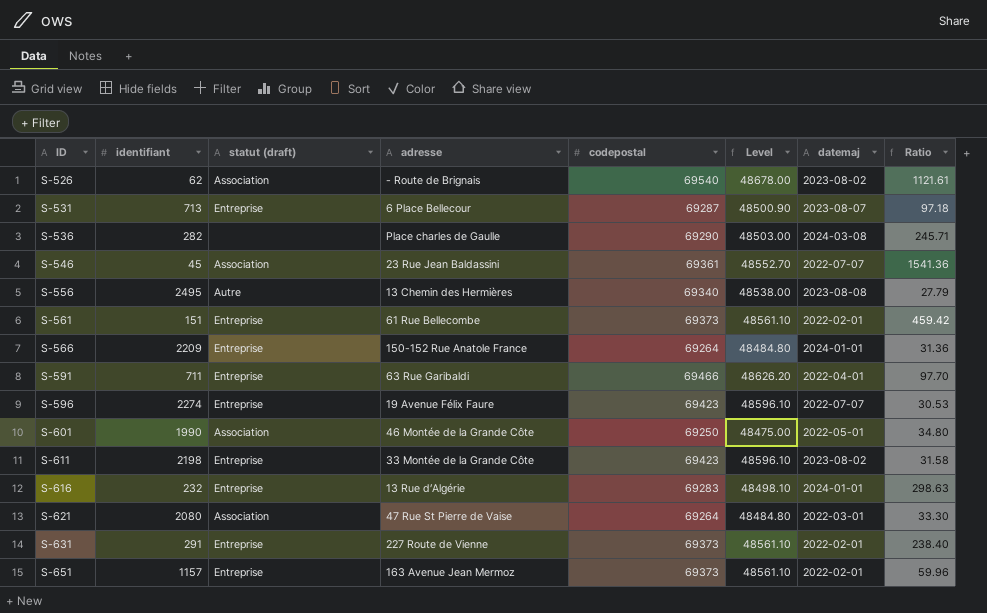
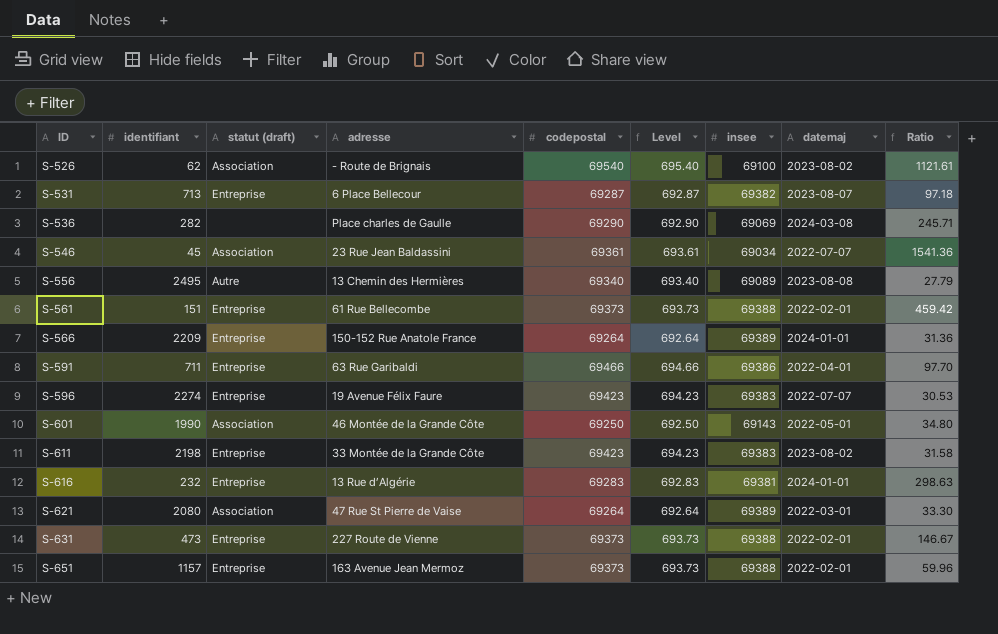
column Level | formula: [codepostal] * 0.7 -> [codepostal] * 0.01
column insee | position: none -> 7
S-631 | identifiant: 291 -> 473
S-631 | Ratio: 238.40 -> 146.67

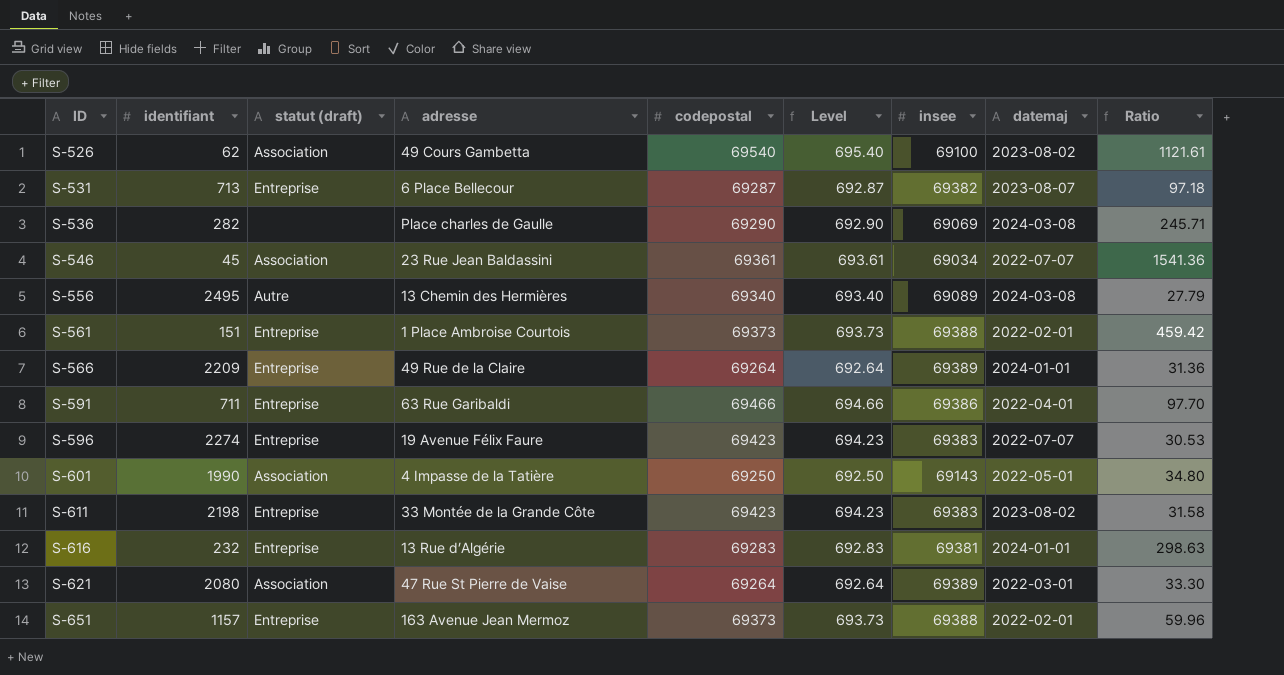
row S-631: 473 | Entreprise | 227 Route de Vienne | 69373 | 693.73 | 69388 | 2022-02-01 | 146.67 -> none
S-526 | adresse: - Route de Brignais -> 49 Cours Gambetta
S-556 | datemaj: 2023-08-08 -> 2024-03-08
S-561 | adresse: 61 Rue Bellecombe -> 1 Place Ambroise Courtois
S-566 | adresse: 150-152 Rue Anatole France -> 49 Rue de la Claire
S-601 | adresse: 46 Montée de la Grande Côte -> 4 Impasse de la Tatière

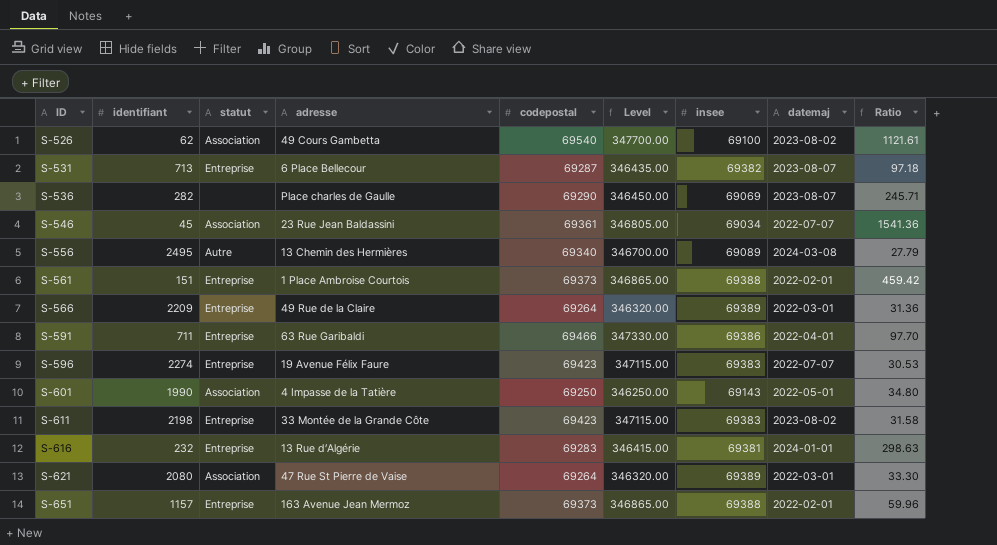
column name: statut (draft) -> statut
column Level | formula: [codepostal] * 0.01 -> [codepostal] * 5
S-536 | datemaj: 2024-03-08 -> 2023-08-07
S-566 | datemaj: 2024-01-01 -> 2022-03-01

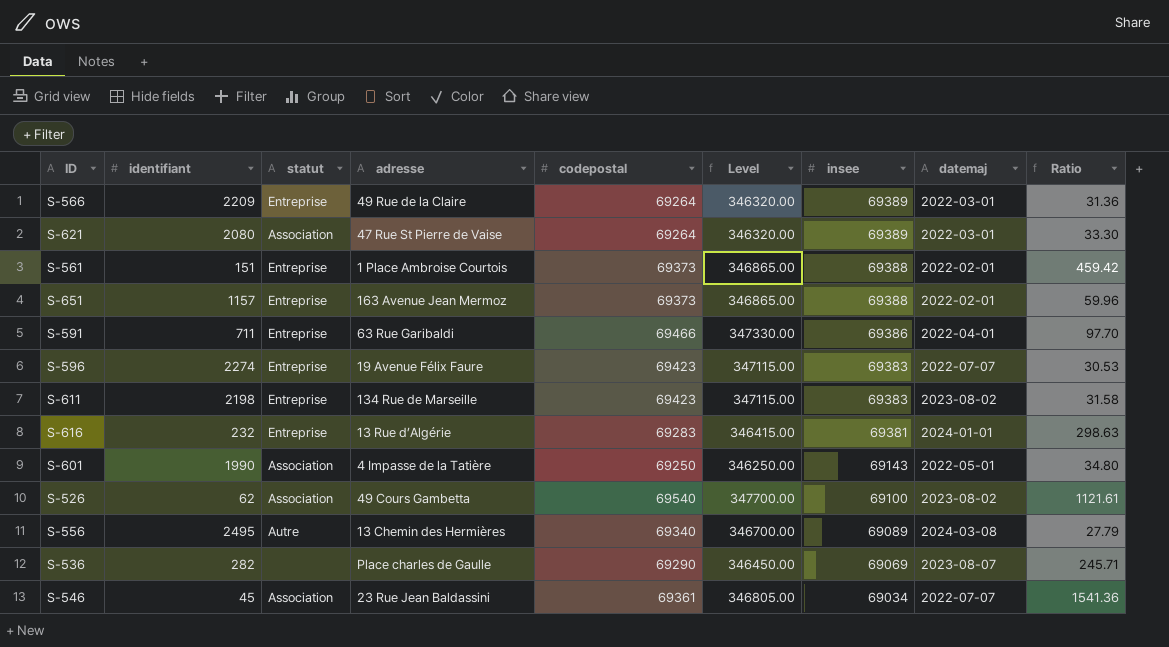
row order: ID ascending -> insee descending
row S-531: 713 | Entreprise | 6 Place Bellecour | 69287 | 346435.00 | 69382 | 2023-08-07 | 97.18 -> none
S-611 | adresse: 33 Montée de la Grande Côte -> 134 Rue de Marseille

